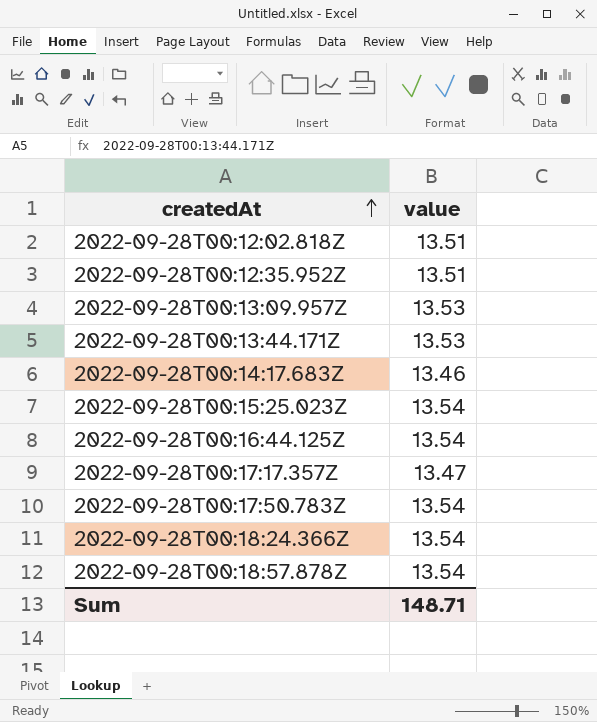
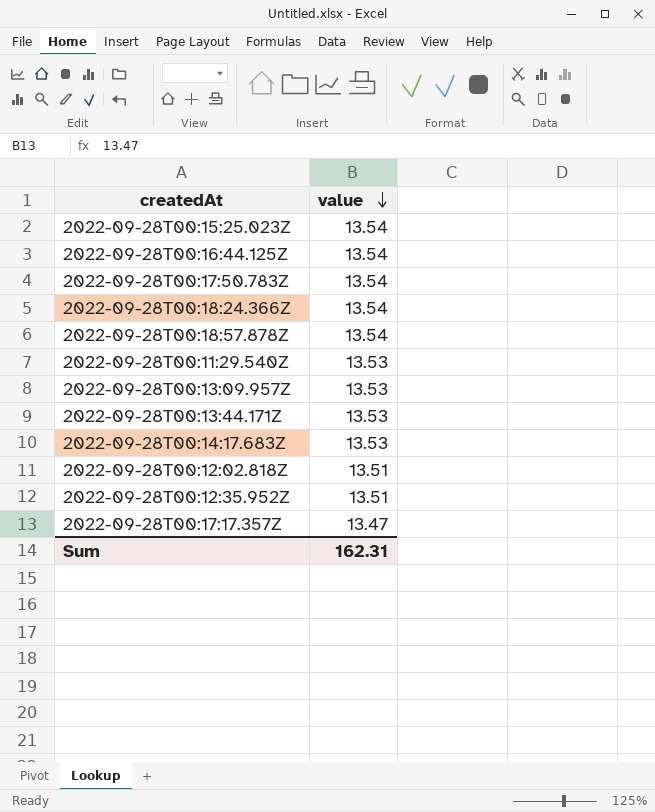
row order: createdAt ascending -> value descending
row 2022-09-28T00:11:29.540Z: none -> 13.53
2022-09-28T00:14:17.683Z | value: 13.46 -> 13.53
Sum | value: 148.71 -> 162.31

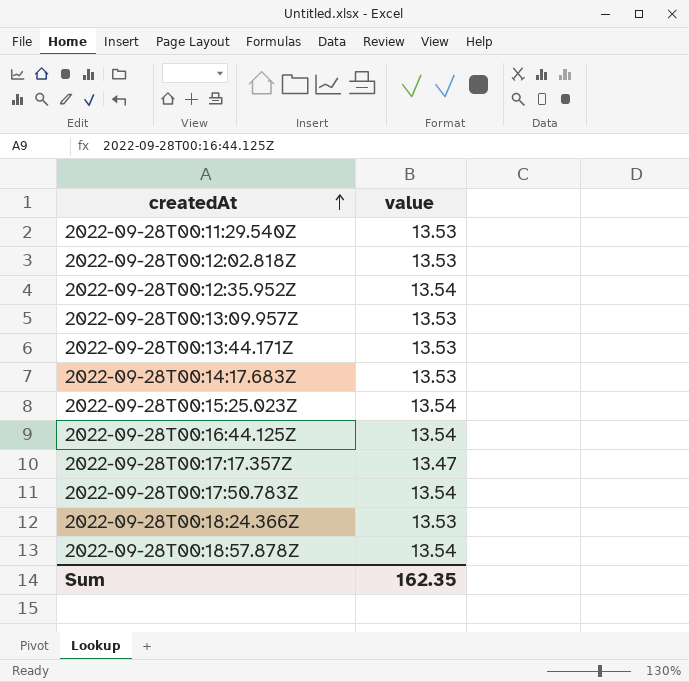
row order: value descending -> createdAt ascending
2022-09-28T00:12:02.818Z | value: 13.51 -> 13.53
2022-09-28T00:12:35.952Z | value: 13.51 -> 13.54
2022-09-28T00:18:24.366Z | value: 13.54 -> 13.53
Sum | value: 162.31 -> 162.35

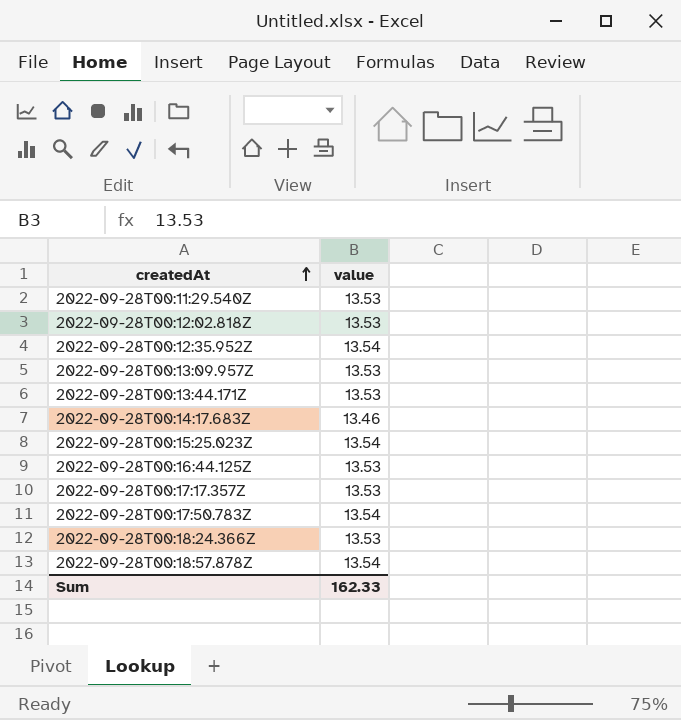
2022-09-28T00:14:17.683Z | value: 13.53 -> 13.46
2022-09-28T00:16:44.125Z | value: 13.54 -> 13.53
2022-09-28T00:17:17.357Z | value: 13.47 -> 13.53
Sum | value: 162.35 -> 162.33

